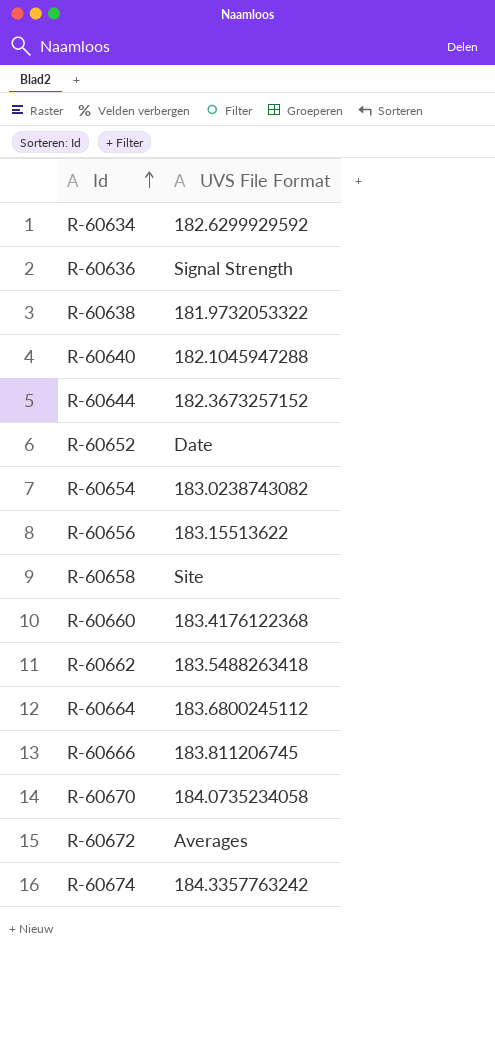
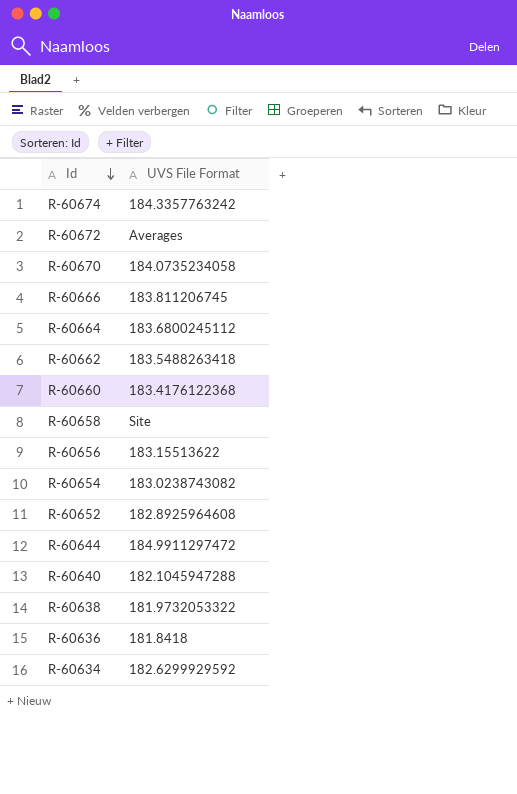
row order: Id ascending -> Id descending
R-60652 | UVS File Format: Date -> 182.8925964608
R-60644 | UVS File Format: 182.3673257152 -> 184.9911297472
R-60636 | UVS File Format: Signal Strength -> 181.8418

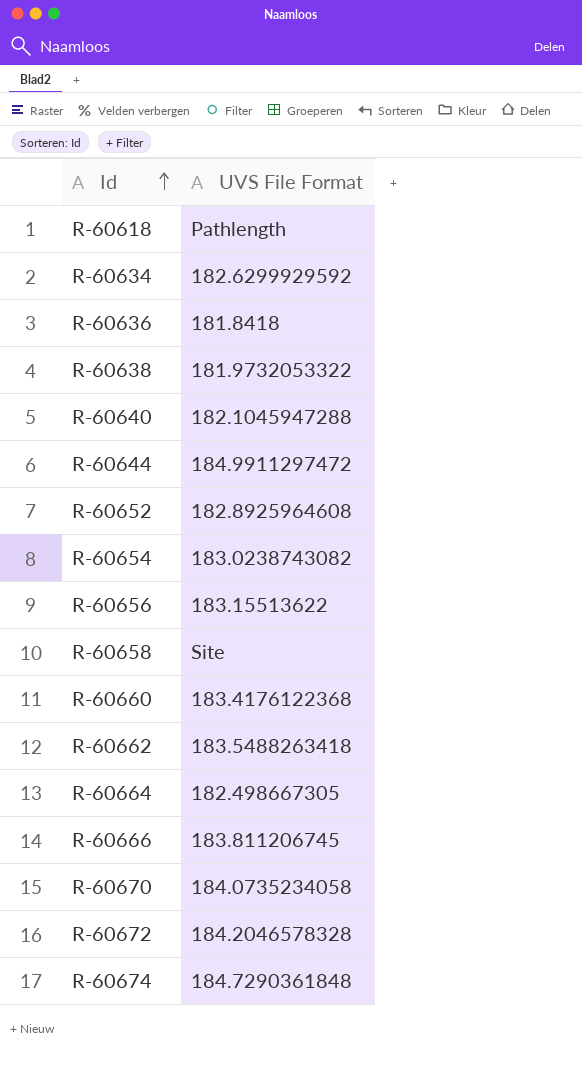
row order: Id descending -> Id ascending
row R-60618: none -> Pathlength
R-60664 | UVS File Format: 183.6800245112 -> 182.498667305
R-60672 | UVS File Format: Averages -> 184.2046578328
R-60674 | UVS File Format: 184.3357763242 -> 184.7290361848

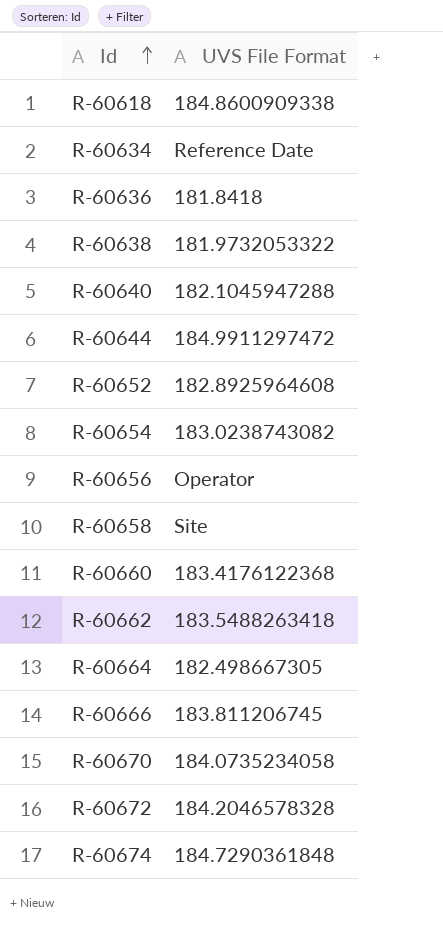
R-60618 | UVS File Format: Pathlength -> 184.8600909338
R-60634 | UVS File Format: 182.6299929592 -> Reference Date
R-60656 | UVS File Format: 183.15513622 -> Operator

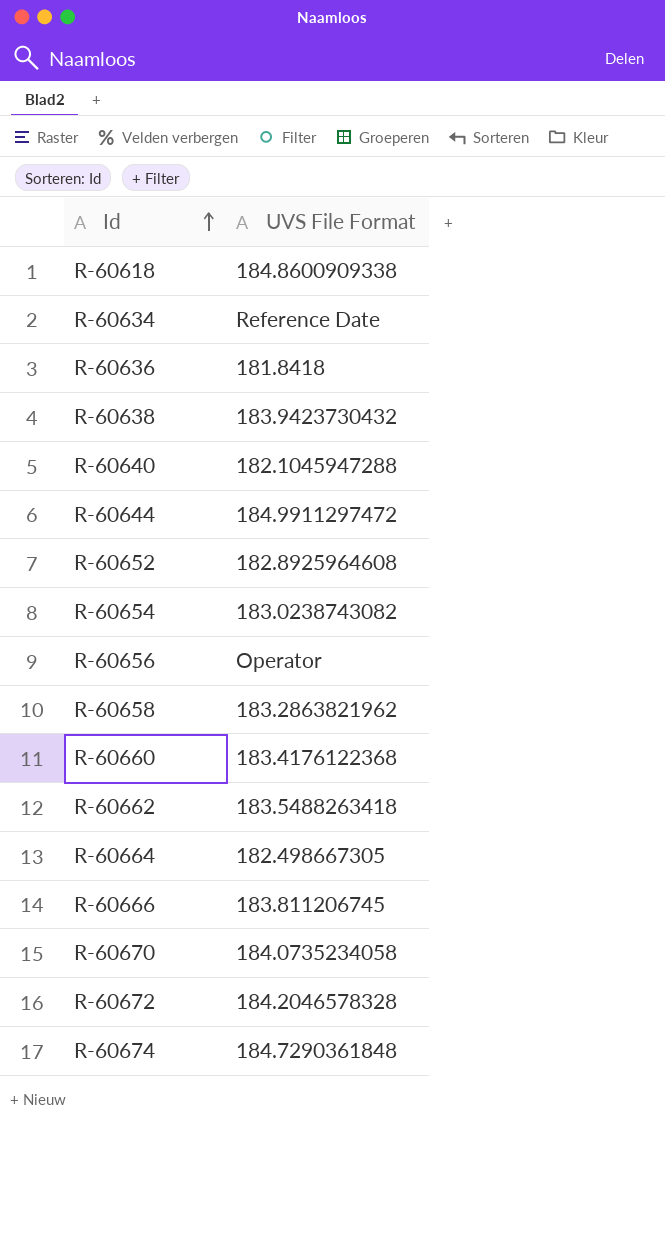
R-60638 | UVS File Format: 181.9732053322 -> 183.9423730432
R-60658 | UVS File Format: Site -> 183.2863821962

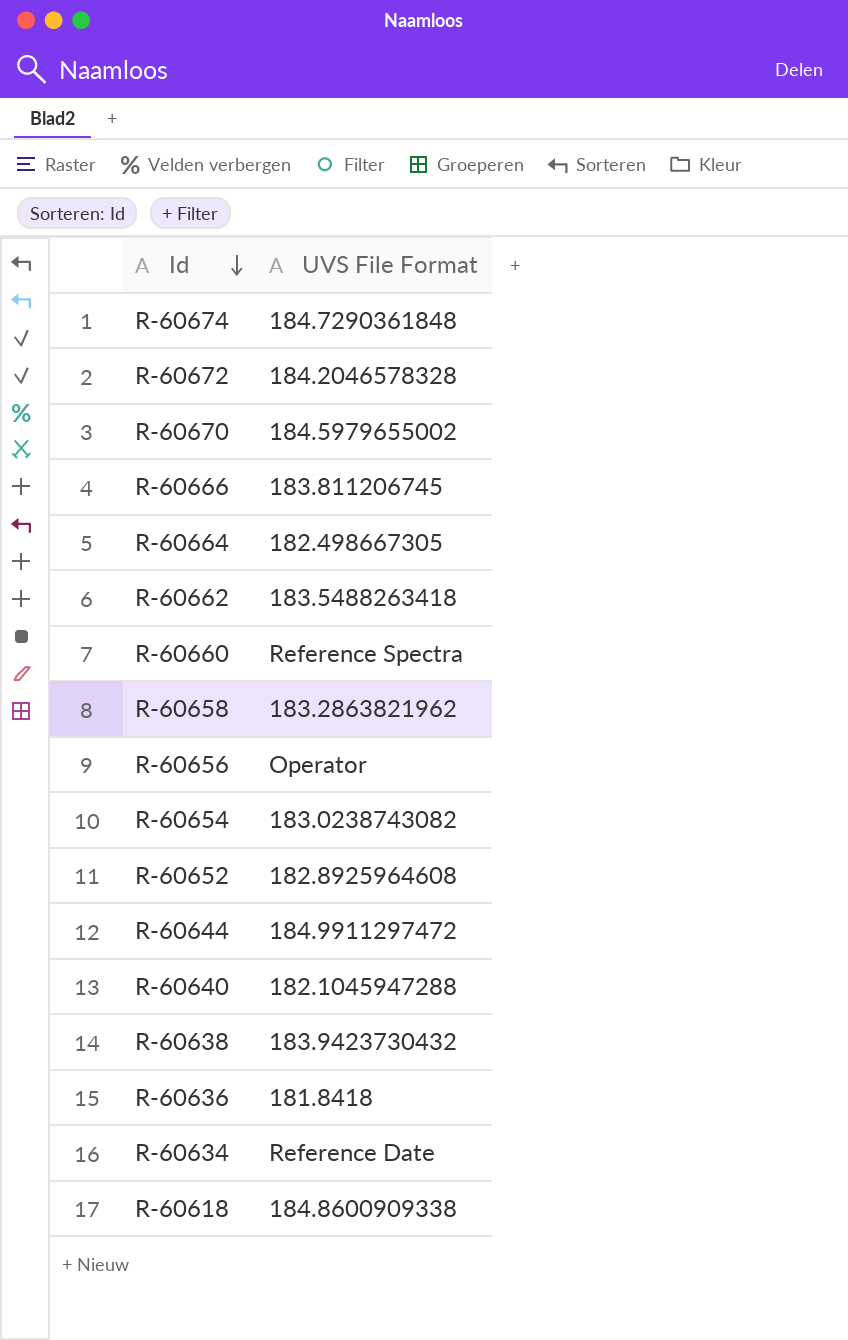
row order: Id ascending -> Id descending
R-60670 | UVS File Format: 184.0735234058 -> 184.5979655002
R-60660 | UVS File Format: 183.4176122368 -> Reference Spectra

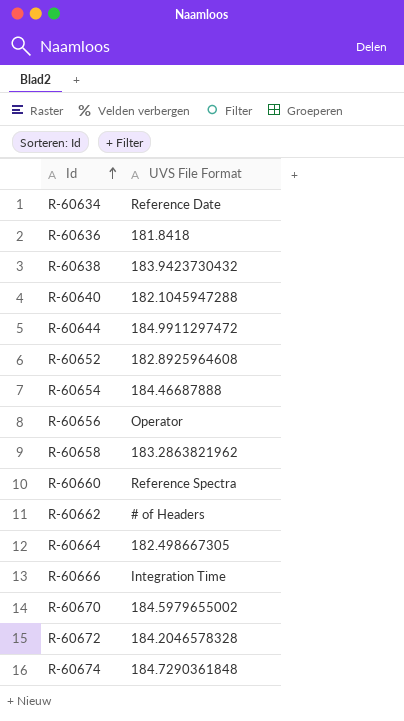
row order: Id descending -> Id ascending
row R-60618: 184.8600909338 -> none
R-60654 | UVS File Format: 183.0238743082 -> 184.46687888
R-60662 | UVS File Format: 183.5488263418 -> # of Headers
R-60666 | UVS File Format: 183.811206745 -> Integration Time

